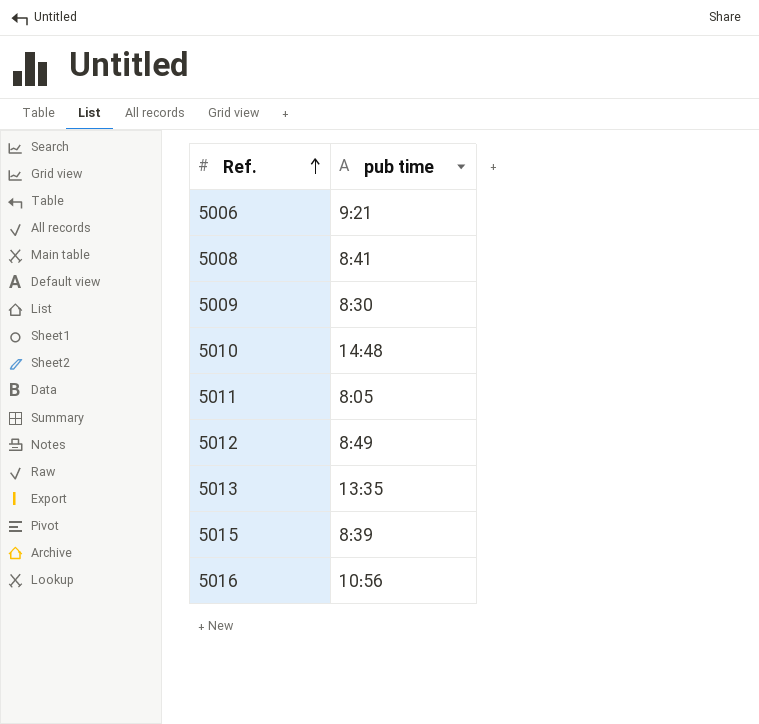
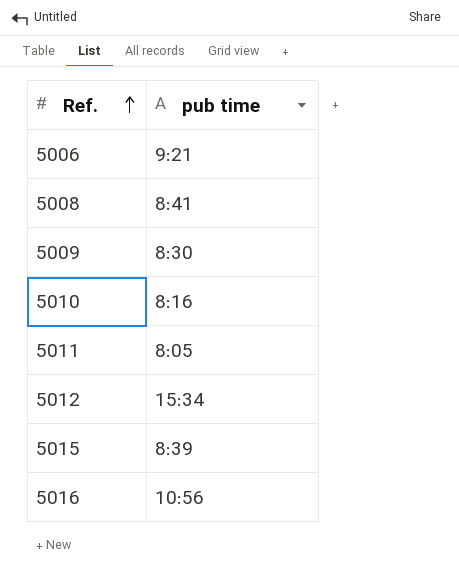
row 5013: 13:35 -> none
5010 | pub time: 14:48 -> 8:16
5012 | pub time: 8:49 -> 15:34

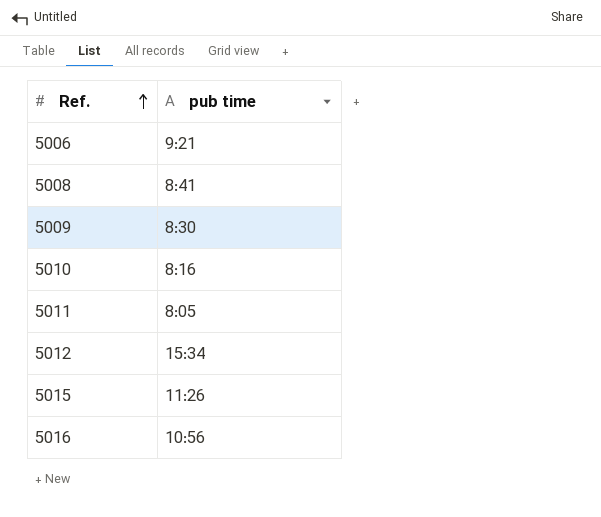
5015 | pub time: 8:39 -> 11:26

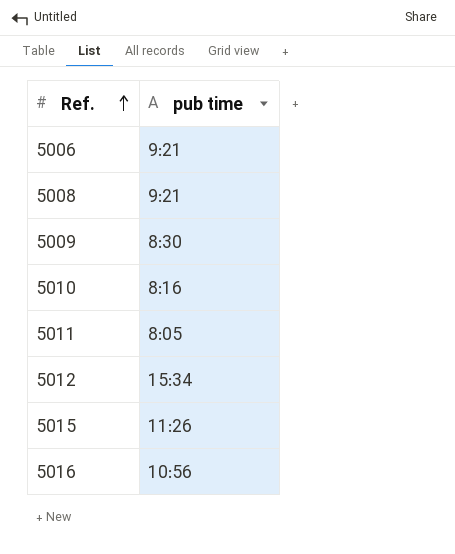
5008 | pub time: 8:41 -> 9:21

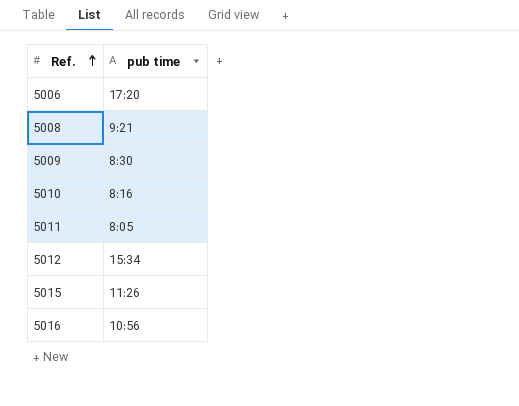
5006 | pub time: 9:21 -> 17:20

